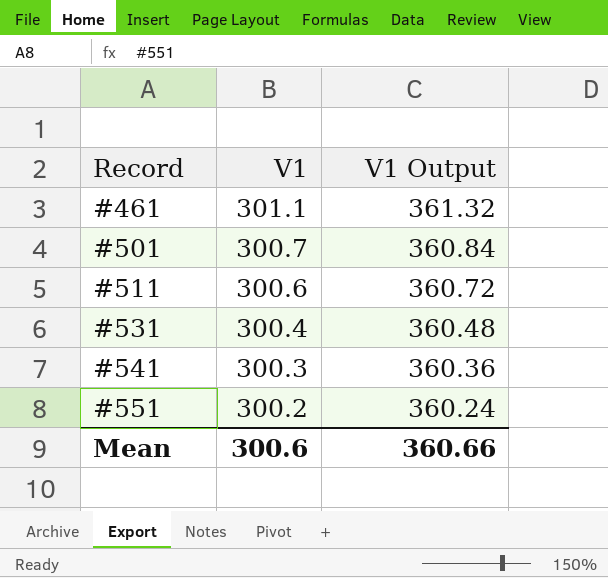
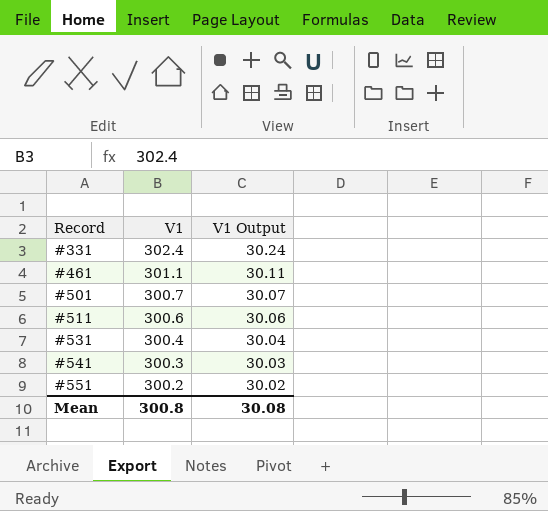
column V1 Output | formula: [V1] * 1.2 -> [V1] * 0.1
row #331: none -> 302.4 | 30.24
Mean | V1: 300.6 -> 300.8
Mean | V1 Output: 360.66 -> 30.08

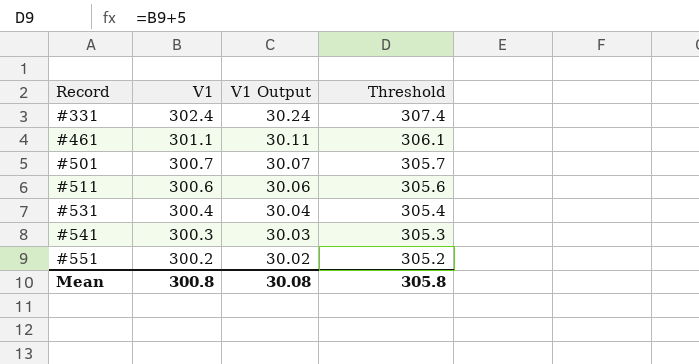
column Threshold | formula: none -> [V1] + 5

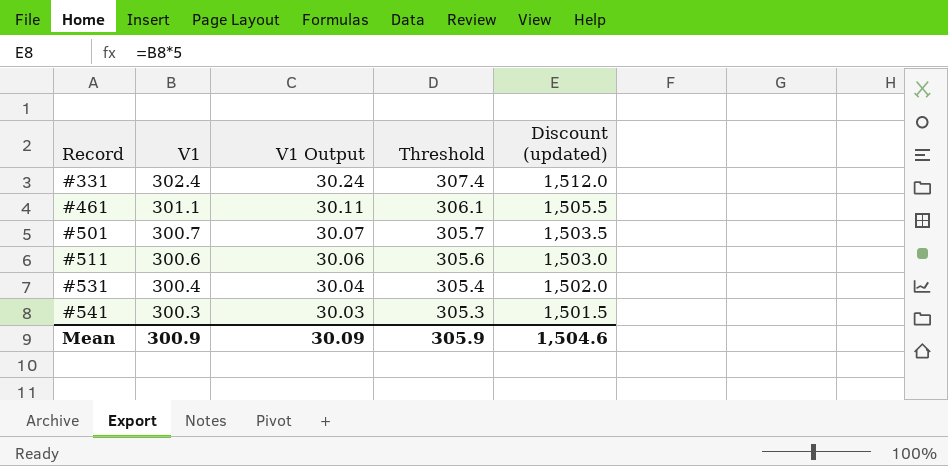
column Discount (updated) | formula: none -> [V1] * 5
row #551: 300.2 | 30.02 | 305.2 -> none
Mean | V1: 300.8 -> 300.9
Mean | V1 Output: 30.08 -> 30.09
Mean | Threshold: 305.8 -> 305.9

